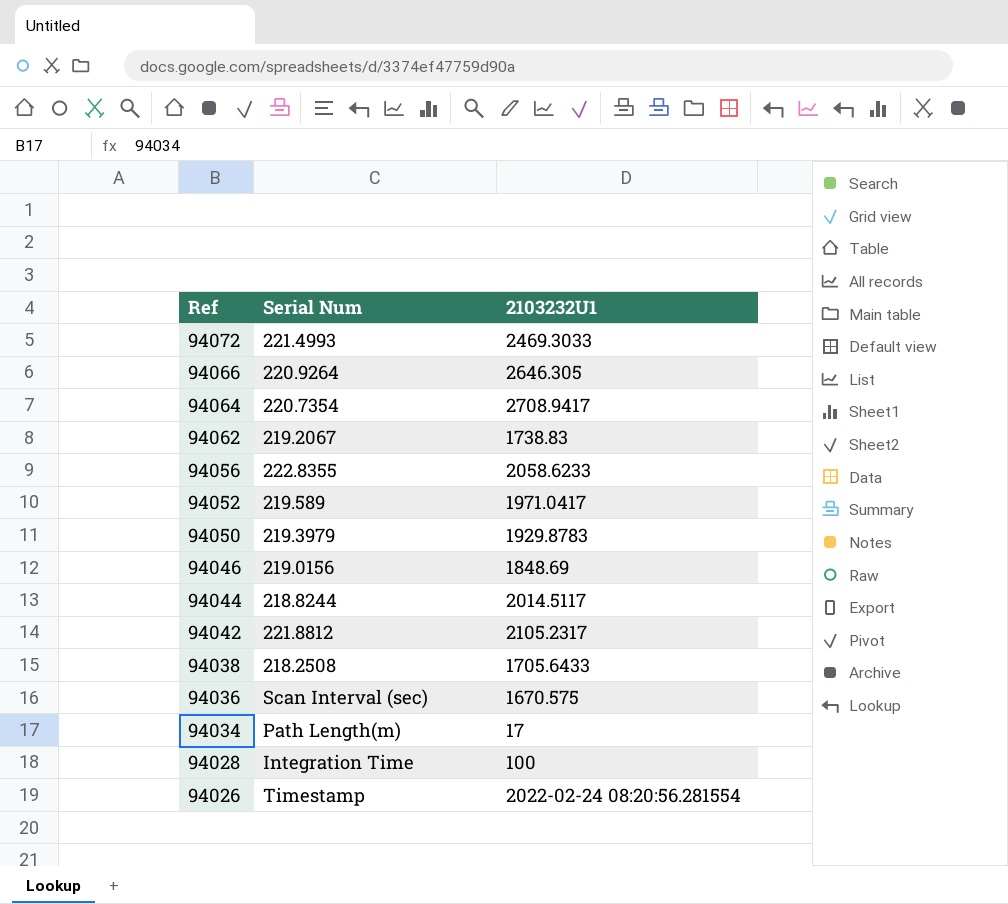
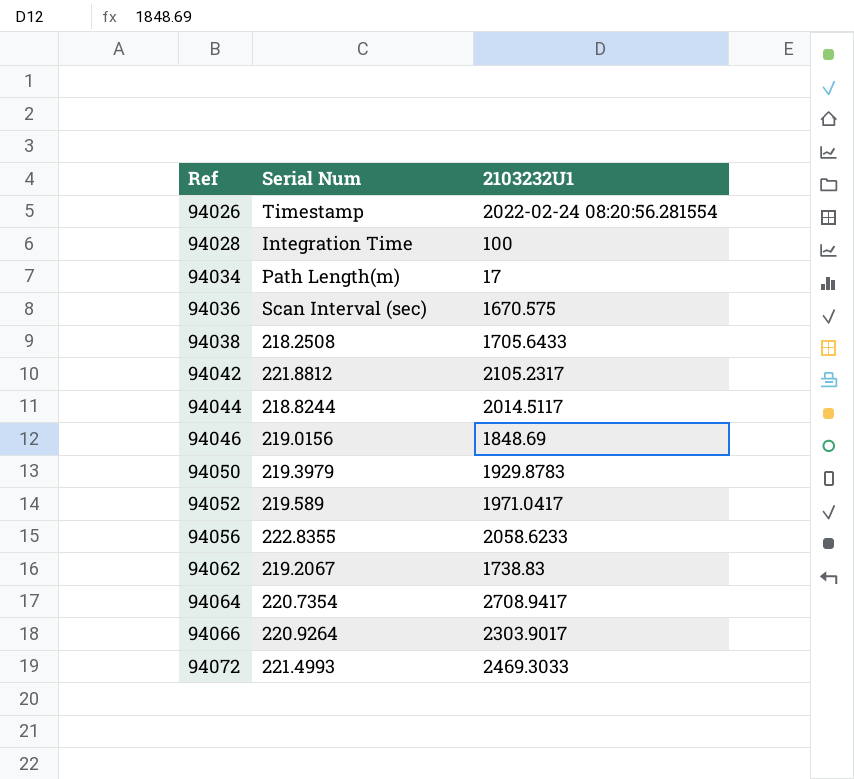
row order: Ref descending -> Ref ascending
94066 | 2103232U1: 2646.305 -> 2303.9017

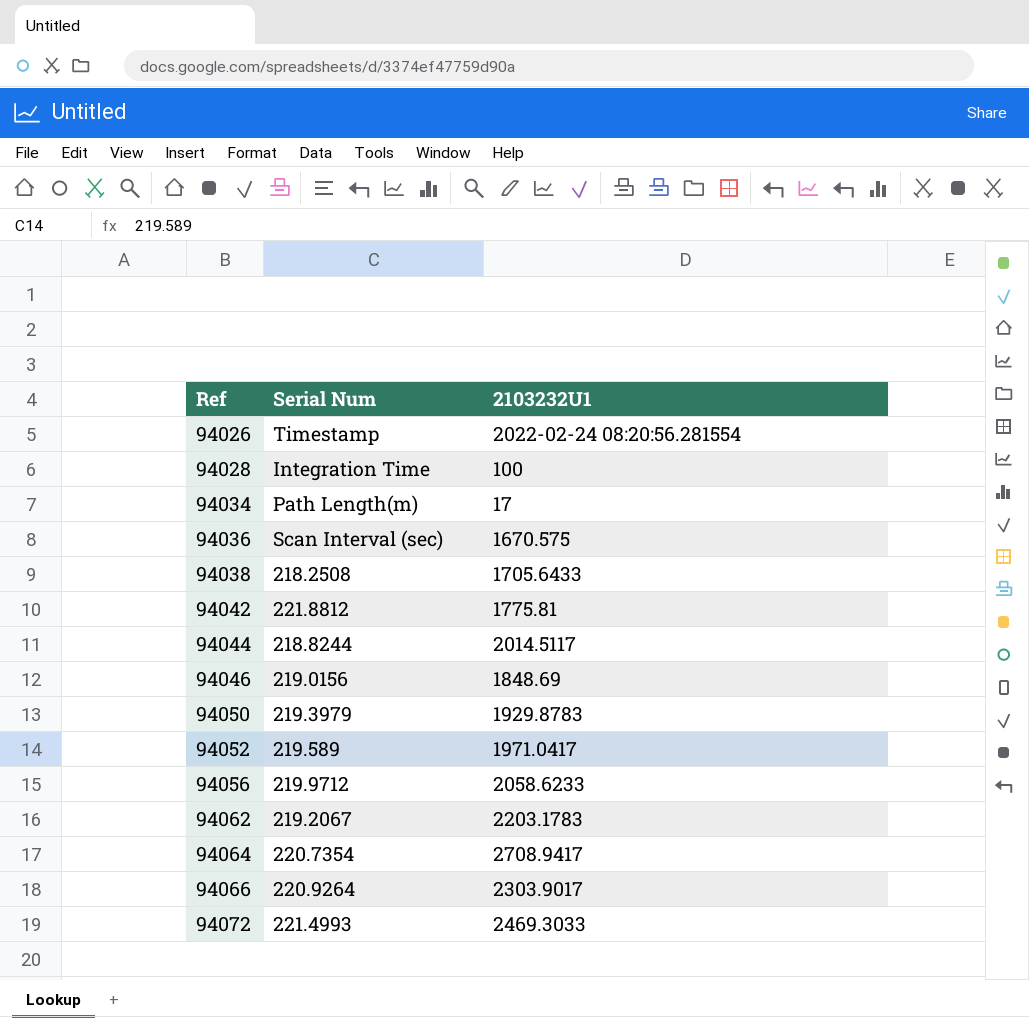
94042 | 2103232U1: 2105.2317 -> 1775.81
94056 | Serial Num: 222.8355 -> 219.9712
94062 | 2103232U1: 1738.83 -> 2203.1783

